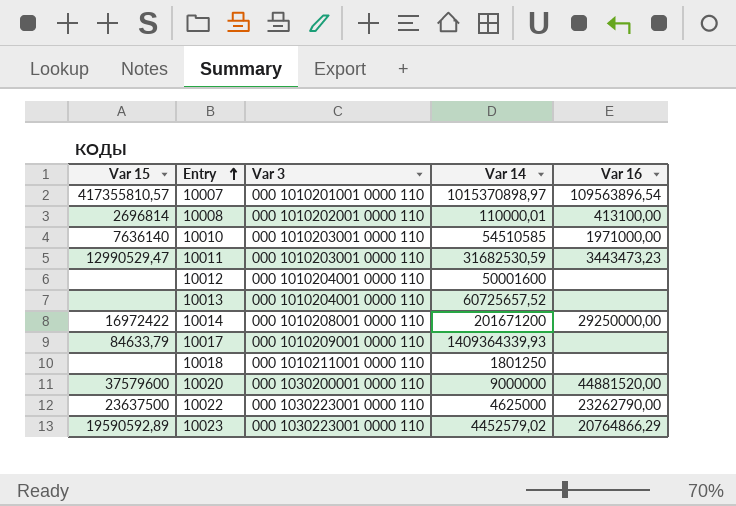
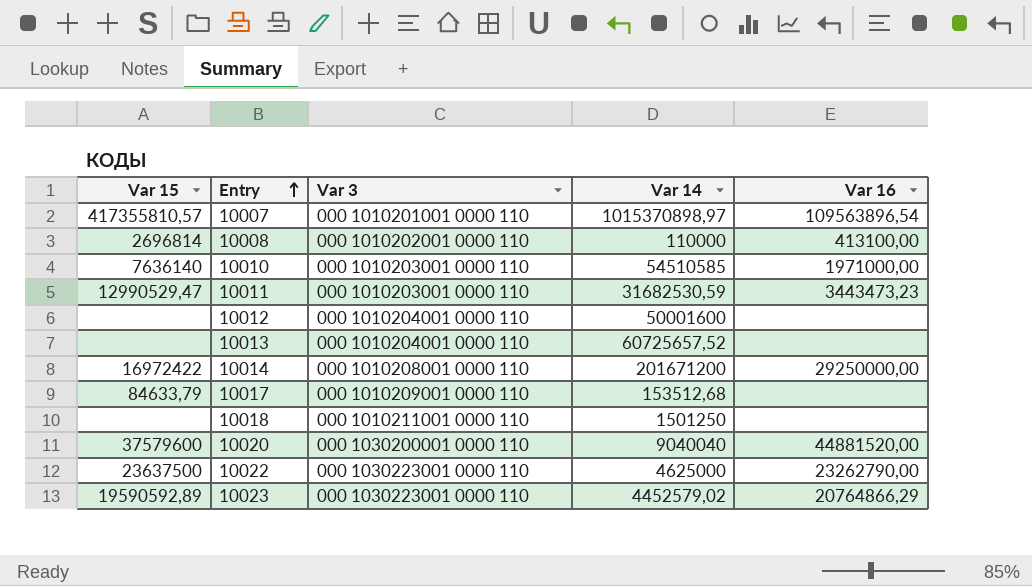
10008 | Var 14: 110000,01 -> 110000
10017 | Var 14: 1409364339,93 -> 153512,68
10018 | Var 14: 1801250 -> 1501250
10020 | Var 14: 9000000 -> 9040040

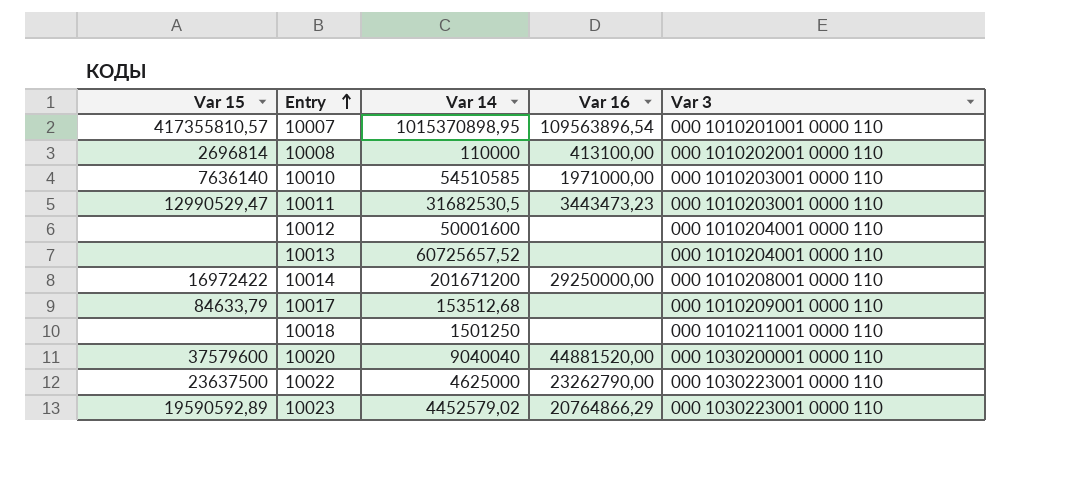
column Var 3 | position: 3 -> 5
10007 | Var 14: 1015370898,97 -> 1015370898,95
10011 | Var 14: 31682530,59 -> 31682530,5

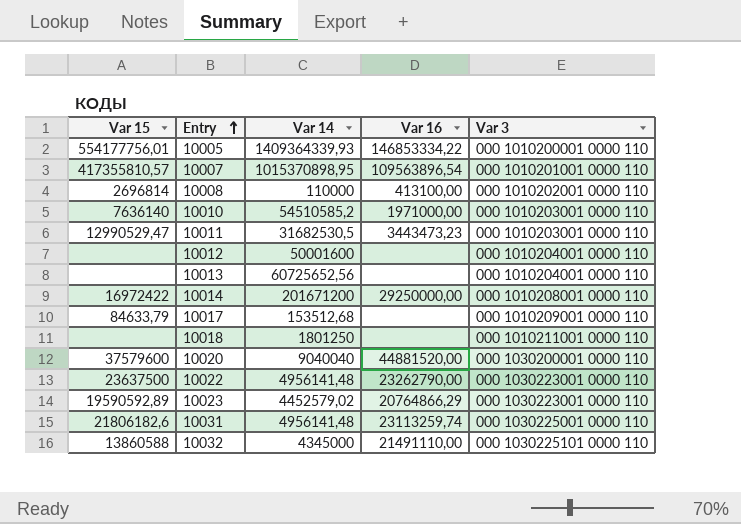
row 10005: none -> 554177756,01 | 1409364339,93 | 146853334,22 | 000 1010200001 0000 110
10010 | Var 14: 54510585 -> 54510585,2
10013 | Var 14: 60725657,52 -> 60725652,56
10018 | Var 14: 1501250 -> 1801250
10022 | Var 14: 4625000 -> 4956141,48
row 10031: none -> 21806182,6 | 4956141,48 | 23113259,74 | 000 1030225001 0000 110
row 10032: none -> 13860588 | 4345000 | 21491110,00 | 000 1030225101 0000 110

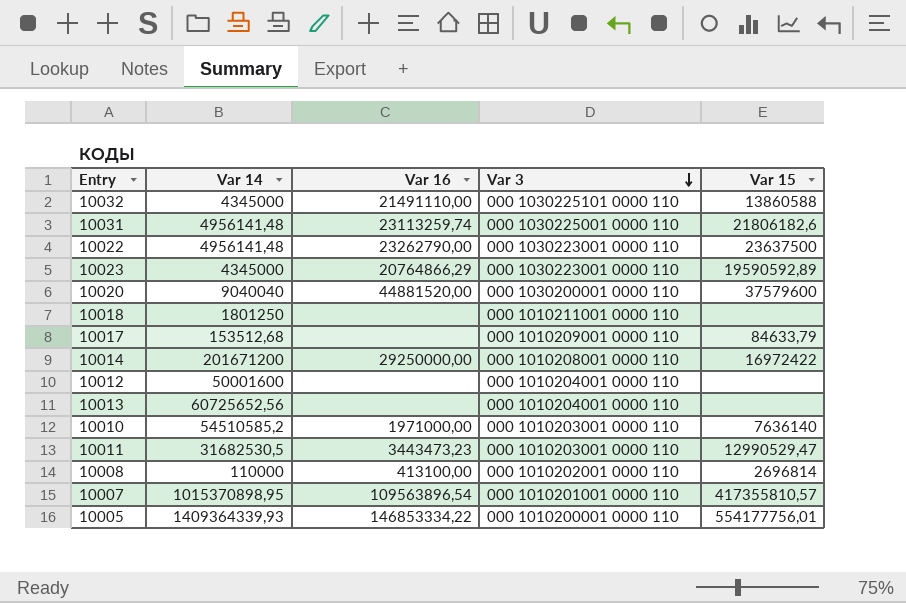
row order: Entry ascending -> Var 3 descending
column Var 15 | position: 1 -> 5
10023 | Var 14: 4452579,02 -> 4345000

